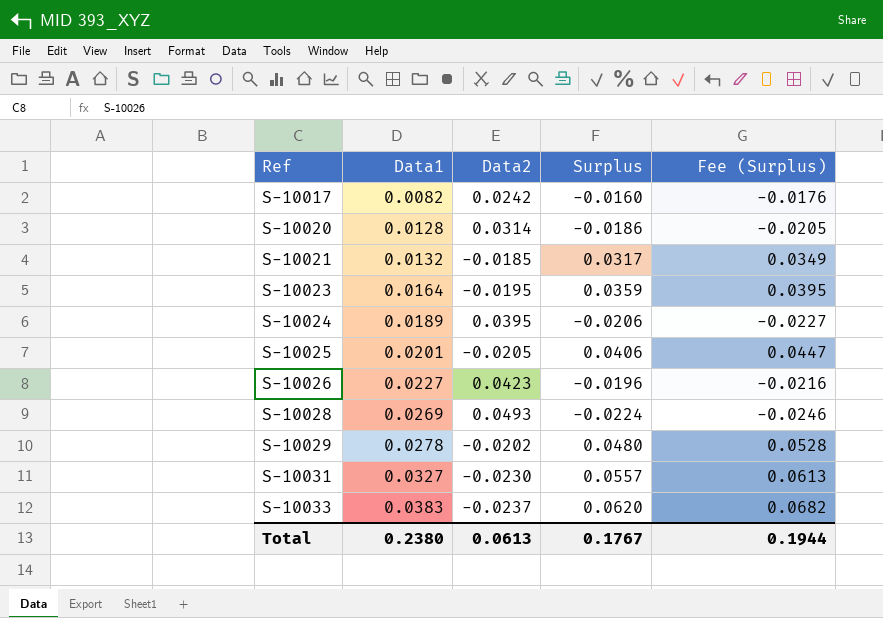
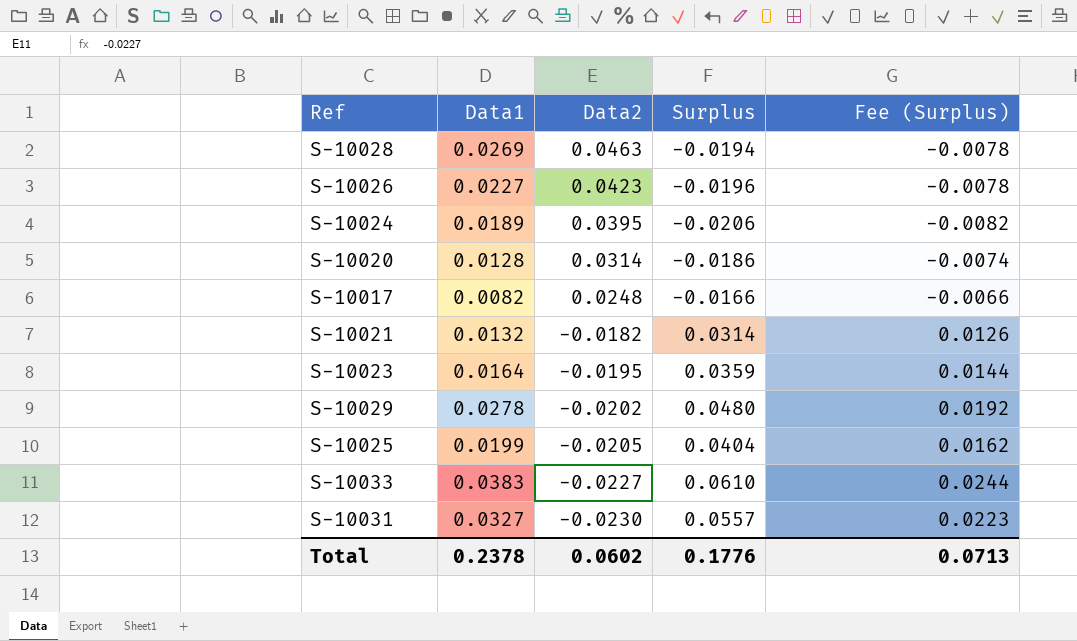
row order: Ref ascending -> Data2 descending
column Fee (Surplus) | formula: [Surplus] * 1.1 -> [Surplus] * 0.4
S-10028 | Data2: 0.0493 -> 0.0463
S-10028 | Surplus: -0.0224 -> -0.0194
S-10017 | Data2: 0.0242 -> 0.0248
S-10017 | Surplus: -0.0160 -> -0.0166
S-10021 | Data2: -0.0185 -> -0.0182
S-10021 | Surplus: 0.0317 -> 0.0314
S-10025 | Data1: 0.0201 -> 0.0199
S-10025 | Surplus: 0.0406 -> 0.0404
S-10033 | Data2: -0.0237 -> -0.0227
S-10033 | Surplus: 0.0620 -> 0.0610
Total | Data1: 0.2380 -> 0.2378
Total | Data2: 0.0613 -> 0.0602
Total | Surplus: 0.1767 -> 0.1776
Total | Fee (Surplus): 0.1944 -> 0.0713

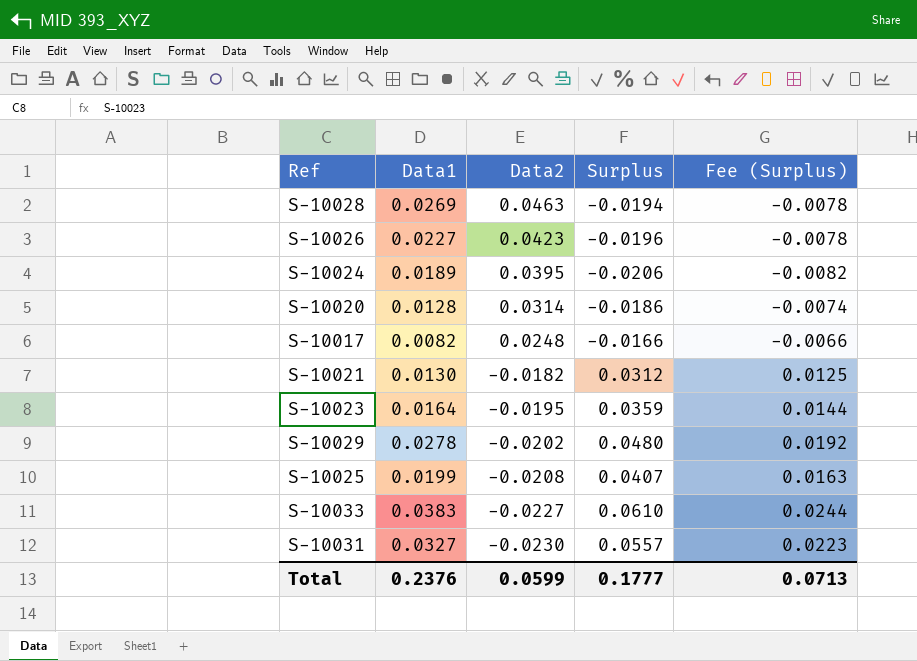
S-10021 | Data1: 0.0132 -> 0.0130
S-10021 | Surplus: 0.0314 -> 0.0312
S-10021 | Fee (Surplus): 0.0126 -> 0.0125
S-10025 | Data2: -0.0205 -> -0.0208
S-10025 | Surplus: 0.0404 -> 0.0407
S-10025 | Fee (Surplus): 0.0162 -> 0.0163
Total | Data1: 0.2378 -> 0.2376
Total | Data2: 0.0602 -> 0.0599
Total | Surplus: 0.1776 -> 0.1777

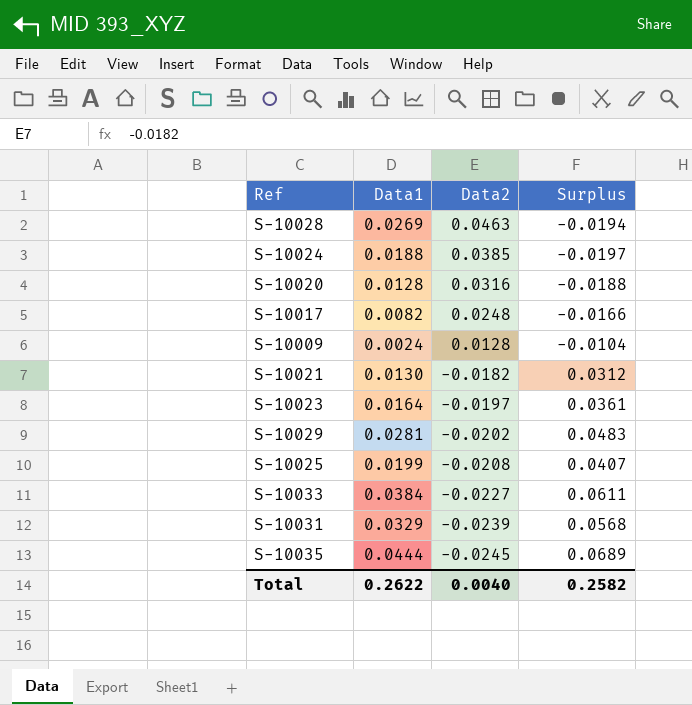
column Fee (Surplus) | formula: [Surplus] * 0.4 -> none
row S-10026: 0.0227 | 0.0423 | -0.0196 | -0.0078 -> none
S-10024 | Data1: 0.0189 -> 0.0188
S-10024 | Data2: 0.0395 -> 0.0385
S-10024 | Surplus: -0.0206 -> -0.0197
S-10020 | Data2: 0.0314 -> 0.0316
S-10020 | Surplus: -0.0186 -> -0.0188
row S-10009: none -> 0.0024 | 0.0128 | -0.0104
S-10023 | Data2: -0.0195 -> -0.0197
S-10023 | Surplus: 0.0359 -> 0.0361
S-10029 | Data1: 0.0278 -> 0.0281
S-10029 | Surplus: 0.0480 -> 0.0483
S-10033 | Data1: 0.0383 -> 0.0384
S-10033 | Surplus: 0.0610 -> 0.0611
S-10031 | Data1: 0.0327 -> 0.0329
S-10031 | Data2: -0.0230 -> -0.0239
S-10031 | Surplus: 0.0557 -> 0.0568
row S-10035: none -> 0.0444 | -0.0245 | 0.0689
Total | Data1: 0.2376 -> 0.2622
Total | Data2: 0.0599 -> 0.0040
Total | Surplus: 0.1777 -> 0.2582

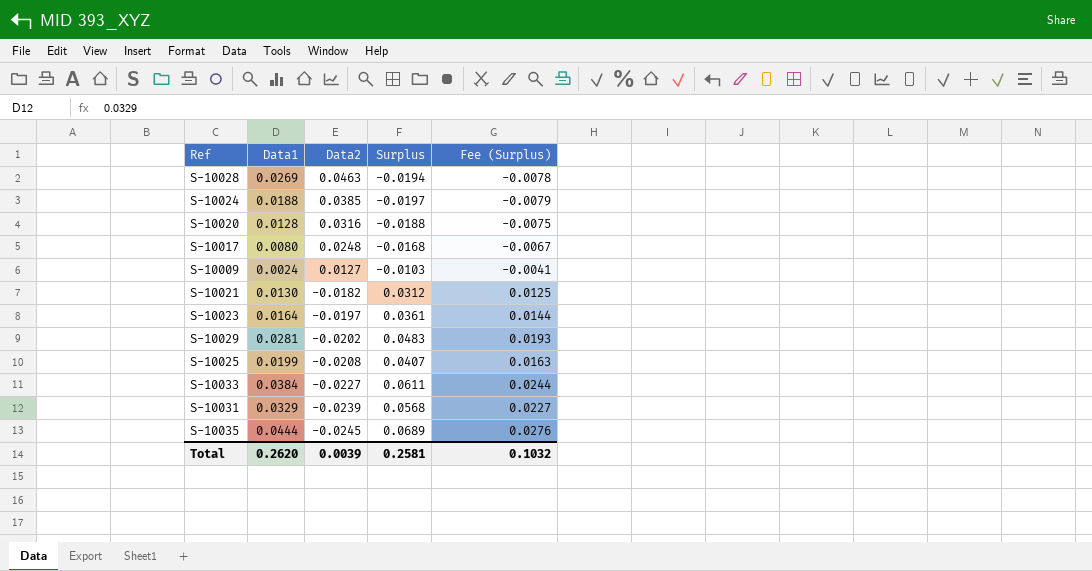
column Fee (Surplus) | formula: none -> [Surplus] * 0.4
S-10017 | Data1: 0.0082 -> 0.0080
S-10017 | Surplus: -0.0166 -> -0.0168
S-10009 | Data2: 0.0128 -> 0.0127
S-10009 | Surplus: -0.0104 -> -0.0103
Total | Data1: 0.2622 -> 0.2620
Total | Data2: 0.0040 -> 0.0039
Total | Surplus: 0.2582 -> 0.2581

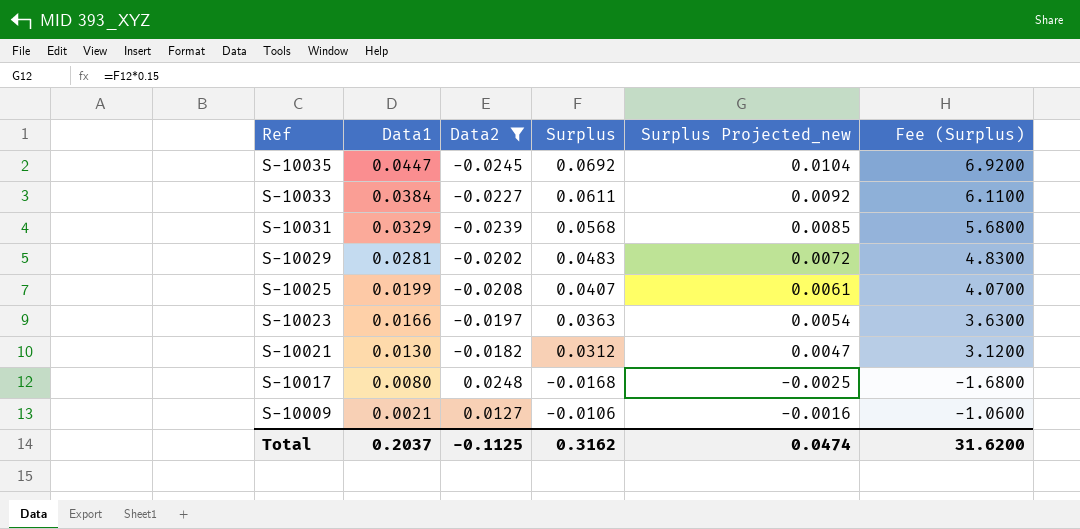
filter: none -> Data2 <= 0.0248
row order: Data2 descending -> Ref descending
column Surplus Projected_new | formula: none -> [Surplus] * 0.15
column Fee (Surplus) | formula: [Surplus] * 0.4 -> [Surplus] * 100
S-10035 | Data1: 0.0444 -> 0.0447
S-10035 | Surplus: 0.0689 -> 0.0692
S-10023 | Data1: 0.0164 -> 0.0166
S-10023 | Surplus: 0.0361 -> 0.0363
S-10009 | Data1: 0.0024 -> 0.0021
S-10009 | Surplus: -0.0103 -> -0.0106
Total | Data1: 0.2620 -> 0.2037
Total | Data2: 0.0039 -> -0.1125
Total | Surplus: 0.2581 -> 0.3162
Total | Fee (Surplus): 0.1032 -> 31.6200

